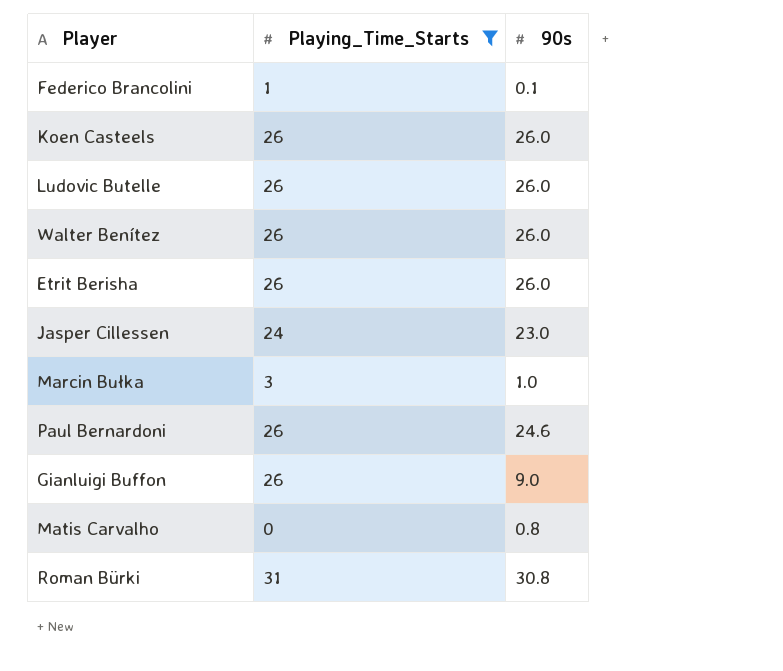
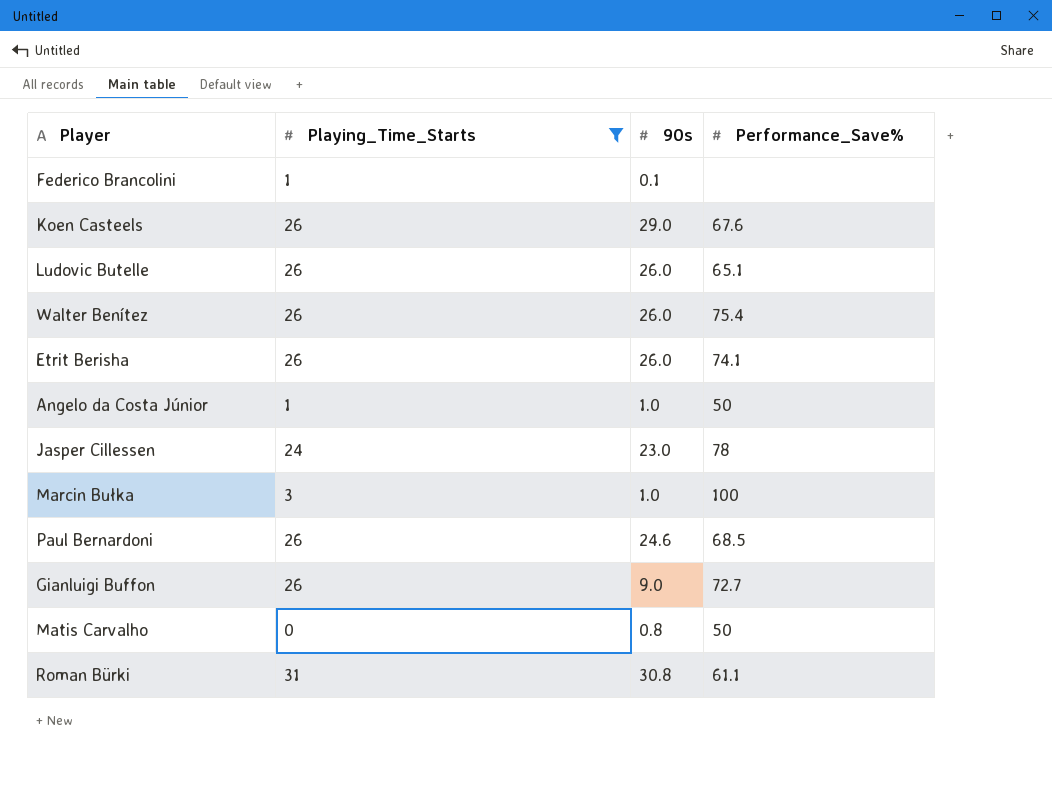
column Performance_Save% | position: none -> 4
Koen Casteels | 90s: 26.0 -> 29.0
row Angelo da Costa Júnior: none -> 1 | 1.0 | 50

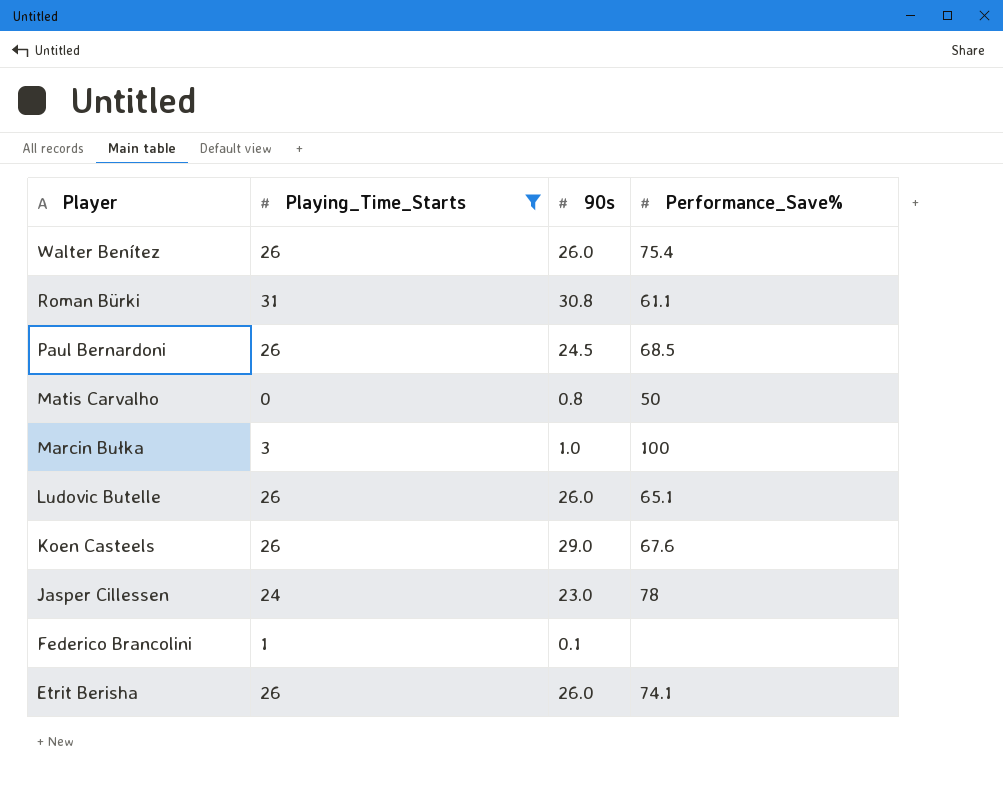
row order: none -> Player descending
row Angelo da Costa Júnior: 1 | 1.0 | 50 -> none
row Gianluigi Buffon: 26 | 9.0 | 72.7 -> none
Paul Bernardoni | 90s: 24.6 -> 24.5

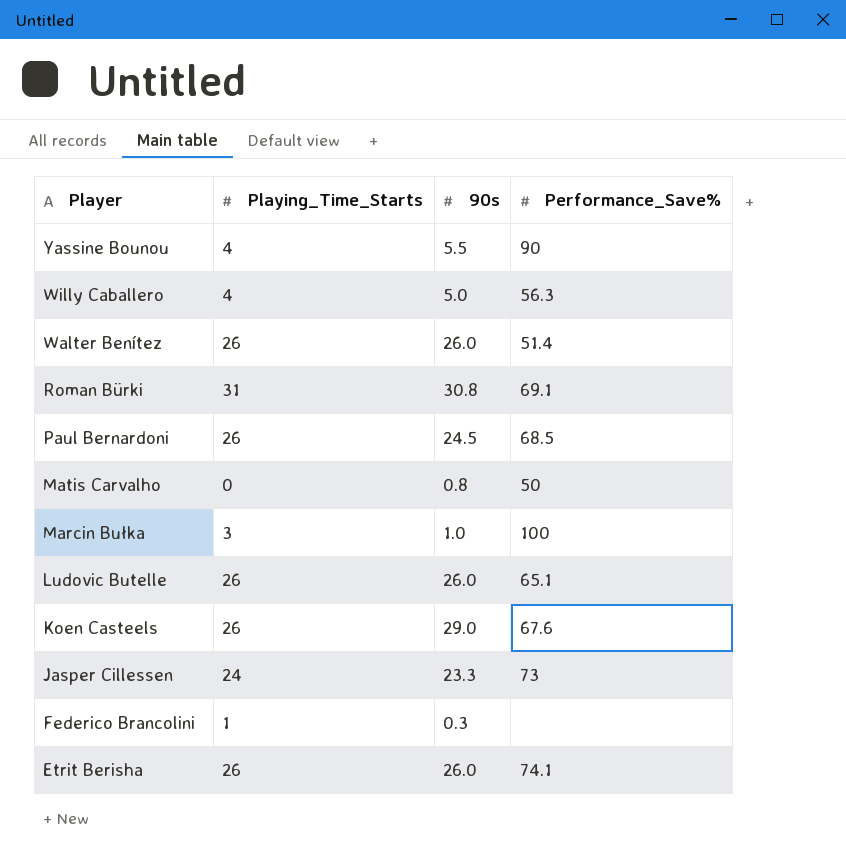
filter: Playing_Time_Starts != 4 -> none
Walter Benítez | Performance_Save%: 75.4 -> 51.4
Roman Bürki | Performance_Save%: 61.1 -> 69.1
Jasper Cillessen | 90s: 23.0 -> 23.3
Jasper Cillessen | Performance_Save%: 78 -> 73
Federico Brancolini | 90s: 0.1 -> 0.3

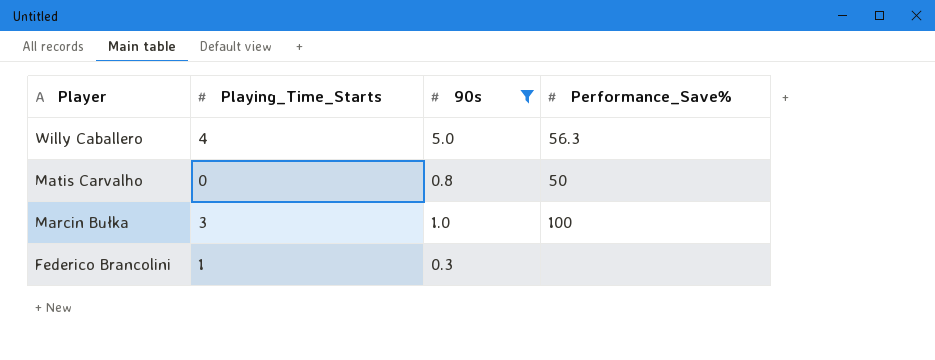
filter: none -> 90s <= 5.0

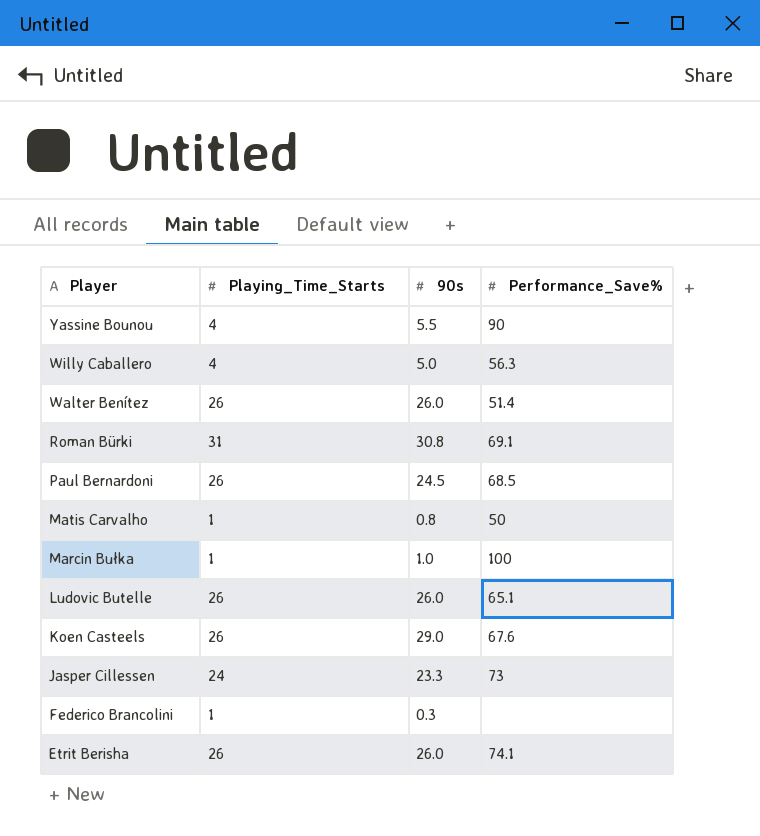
filter: 90s <= 5.0 -> none
Matis Carvalho | Playing_Time_Starts: 0 -> 1
Marcin Bułka | Playing_Time_Starts: 3 -> 1

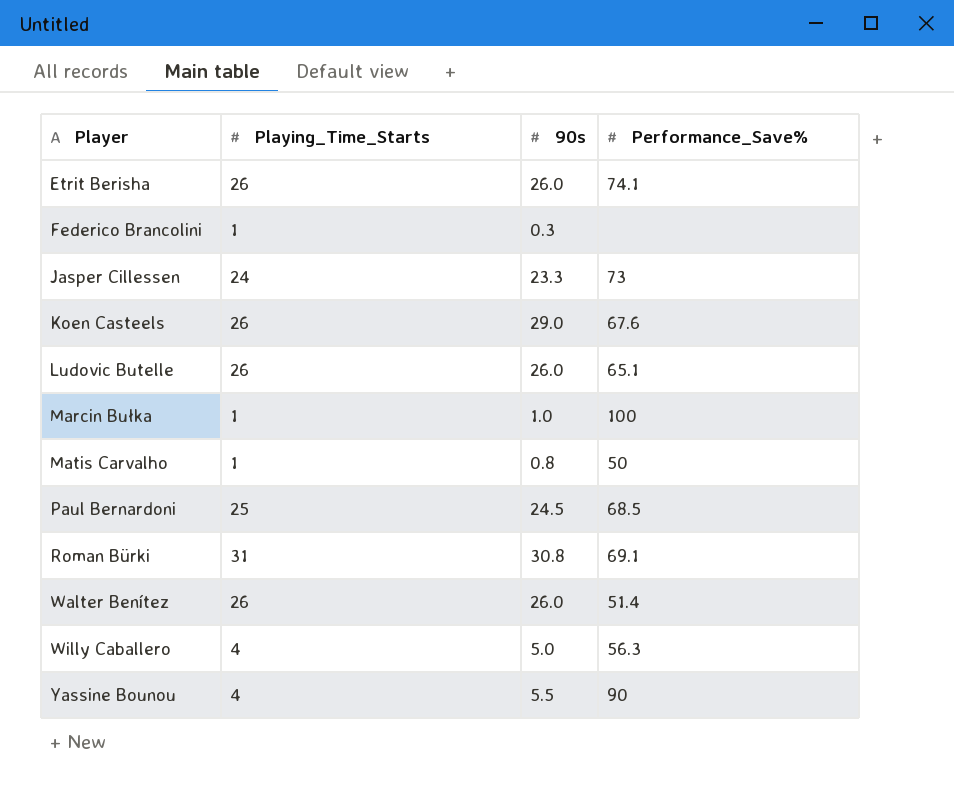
row order: Player descending -> Player ascending
Paul Bernardoni | Playing_Time_Starts: 26 -> 25

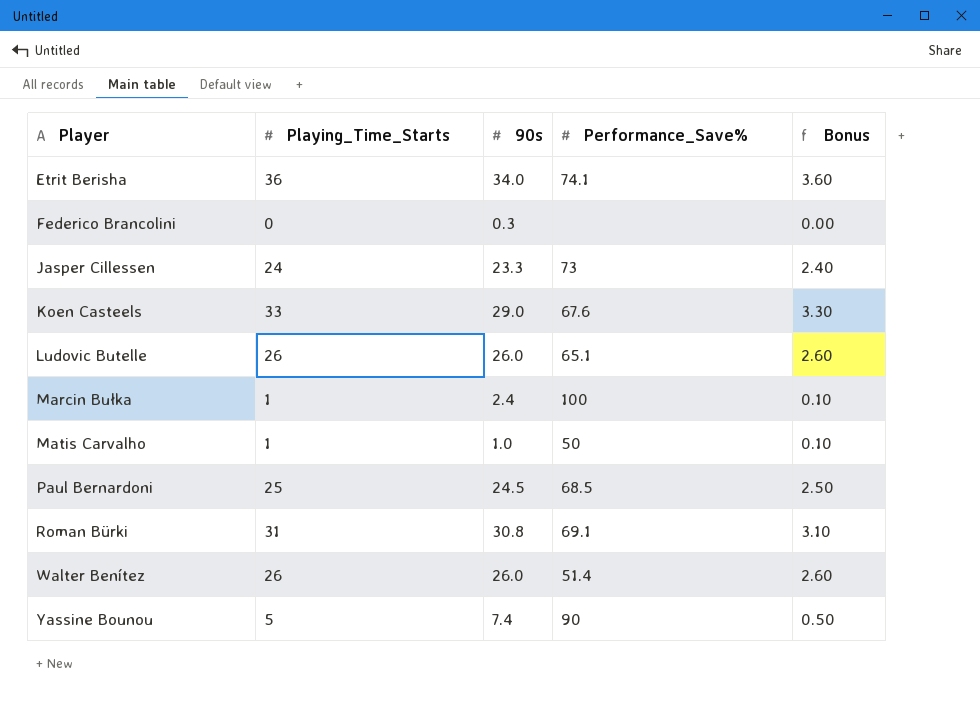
column Bonus | formula: none -> [Playing_Time_Starts] * 0.1
row Willy Caballero: 4 | 5.0 | 56.3 -> none
Etrit Berisha | Playing_Time_Starts: 26 -> 36
Etrit Berisha | 90s: 26.0 -> 34.0
Federico Brancolini | Playing_Time_Starts: 1 -> 0
Koen Casteels | Playing_Time_Starts: 26 -> 33
Marcin Bułka | 90s: 1.0 -> 2.4
Matis Carvalho | 90s: 0.8 -> 1.0
Yassine Bounou | Playing_Time_Starts: 4 -> 5
Yassine Bounou | 90s: 5.5 -> 7.4

